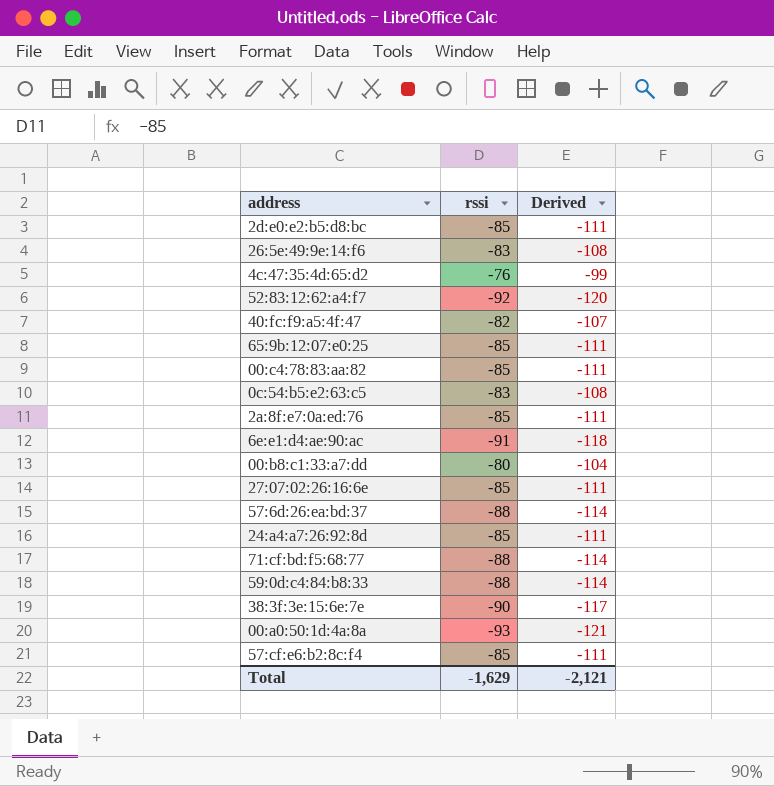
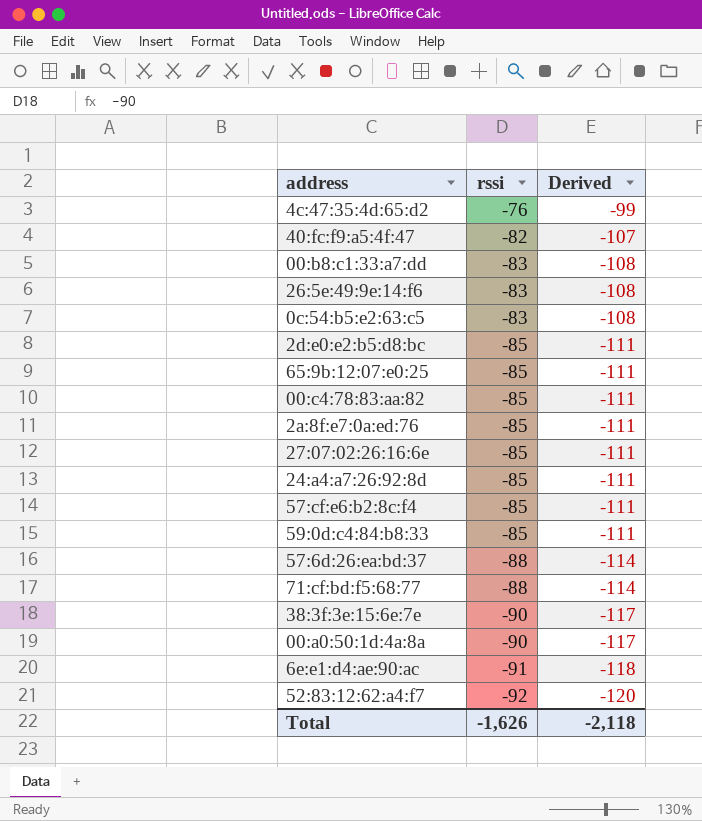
row order: none -> rssi descending
00:b8:c1:33:a7:dd | rssi: -80 -> -83
00:b8:c1:33:a7:dd | Derived: -104 -> -108
59:0d:c4:84:b8:33 | rssi: -88 -> -85
59:0d:c4:84:b8:33 | Derived: -114 -> -111
00:a0:50:1d:4a:8a | rssi: -93 -> -90
00:a0:50:1d:4a:8a | Derived: -121 -> -117
Total | rssi: -1,629 -> -1,626
Total | Derived: -2,121 -> -2,118

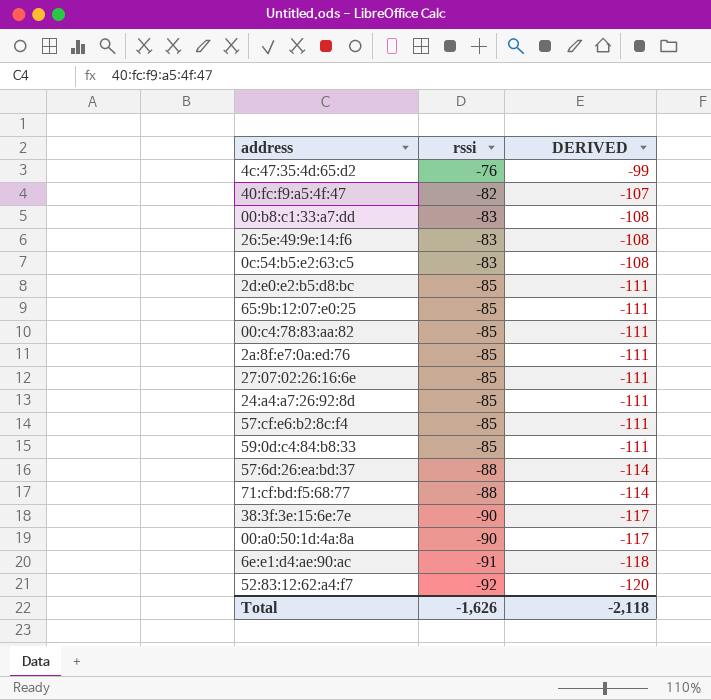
column name: Derived -> DERIVED

